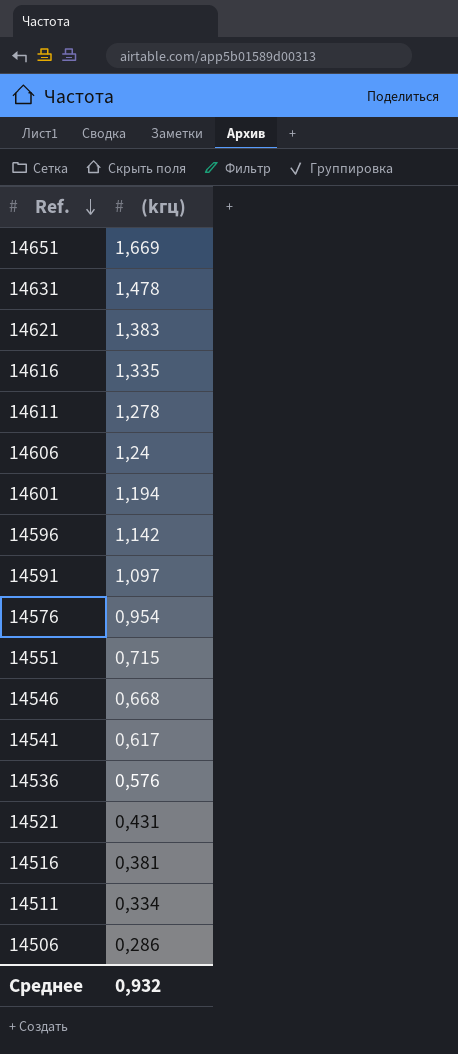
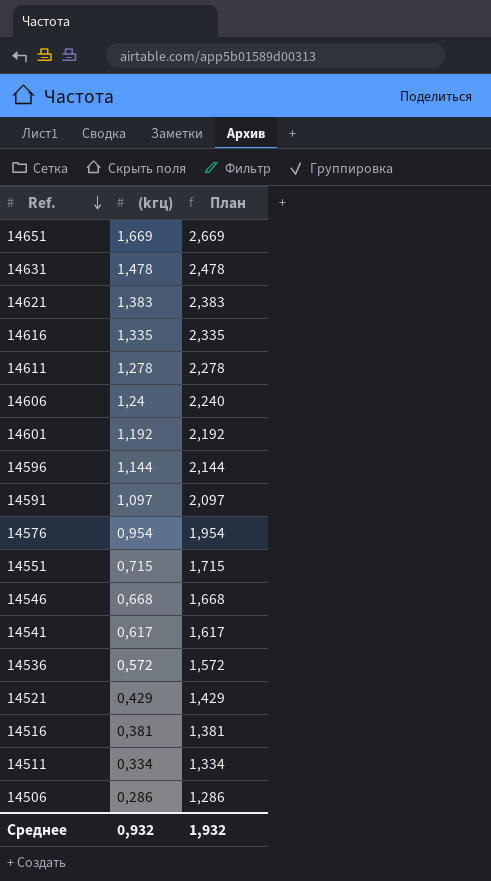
column План | formula: none -> [(kгц)] + 1
14601 | (kгц): 1,194 -> 1,192
14596 | (kгц): 1,142 -> 1,144
14536 | (kгц): 0,576 -> 0,572
14521 | (kгц): 0,431 -> 0,429

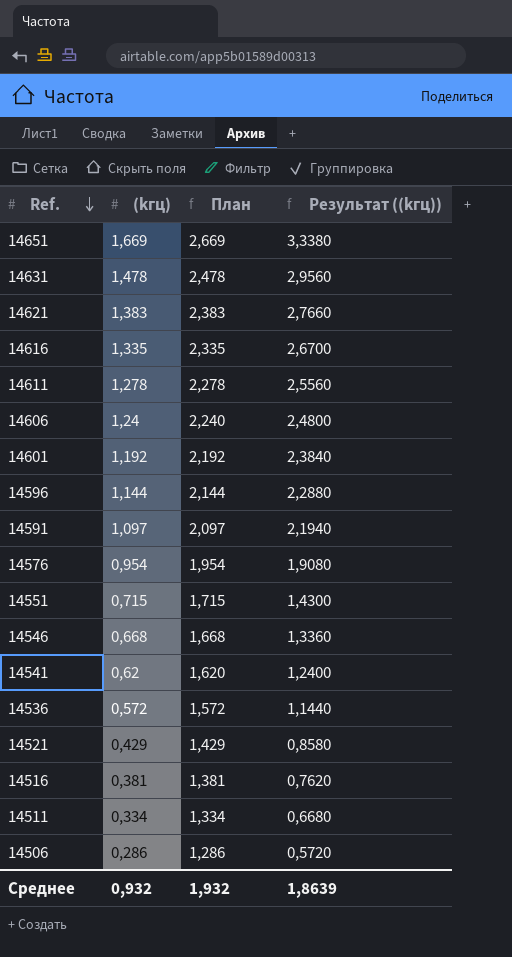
column Результат ((kгц)) | formula: none -> [(kгц)] * 2
14541 | (kгц): 0,617 -> 0,62
14541 | План: 1,617 -> 1,620

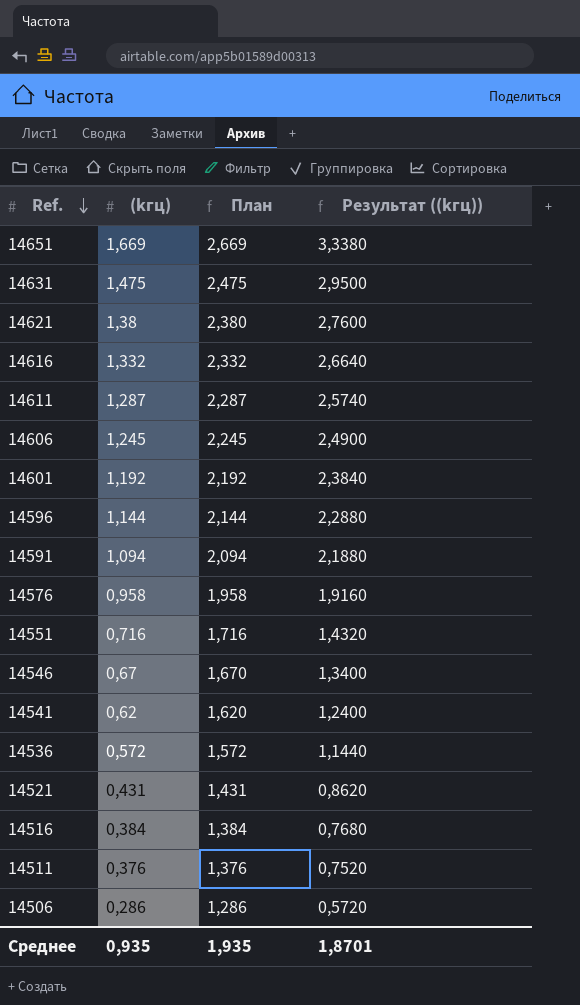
14631 | (kгц): 1,478 -> 1,475
14631 | План: 2,478 -> 2,475
14631 | Результат ((kгц)): 2,9560 -> 2,9500
14621 | (kгц): 1,383 -> 1,38
14621 | План: 2,383 -> 2,380
14621 | Результат ((kгц)): 2,7660 -> 2,7600
14616 | (kгц): 1,335 -> 1,332
14616 | План: 2,335 -> 2,332
14616 | Результат ((kгц)): 2,6700 -> 2,6640
14611 | (kгц): 1,278 -> 1,287
14611 | План: 2,278 -> 2,287
14611 | Результат ((kгц)): 2,5560 -> 2,5740
14606 | (kгц): 1,24 -> 1,245
14606 | План: 2,240 -> 2,245
14606 | Результат ((kгц)): 2,4800 -> 2,4900
14591 | (kгц): 1,097 -> 1,094
14591 | План: 2,097 -> 2,094
14591 | Результат ((kгц)): 2,1940 -> 2,1880
14576 | (kгц): 0,954 -> 0,958
14576 | План: 1,954 -> 1,958
14576 | Результат ((kгц)): 1,9080 -> 1,9160
14551 | (kгц): 0,715 -> 0,716
14551 | План: 1,715 -> 1,716
14551 | Результат ((kгц)): 1,4300 -> 1,4320
14546 | (kгц): 0,668 -> 0,67
14546 | План: 1,668 -> 1,670
14546 | Результат ((kгц)): 1,3360 -> 1,3400
14521 | (kгц): 0,429 -> 0,431
14521 | План: 1,429 -> 1,431
14521 | Результат ((kгц)): 0,8580 -> 0,8620
14516 | (kгц): 0,381 -> 0,384
14516 | План: 1,381 -> 1,384
14516 | Результат ((kгц)): 0,7620 -> 0,7680
14511 | (kгц): 0,334 -> 0,376
14511 | План: 1,334 -> 1,376
14511 | Результат ((kгц)): 0,6680 -> 0,7520
Среднее | (kгц): 0,932 -> 0,935
Среднее | План: 1,932 -> 1,935
Среднее | Результат ((kгц)): 1,8639 -> 1,8701

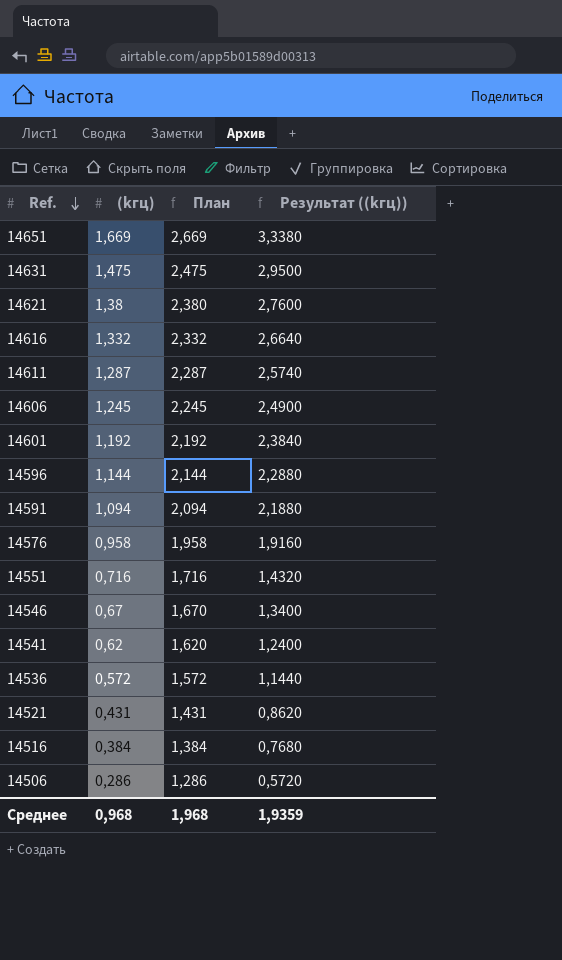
row 14511: 0,376 | 1,376 | 0,7520 -> none
Среднее | (kгц): 0,935 -> 0,968
Среднее | План: 1,935 -> 1,968
Среднее | Результат ((kгц)): 1,8701 -> 1,9359

